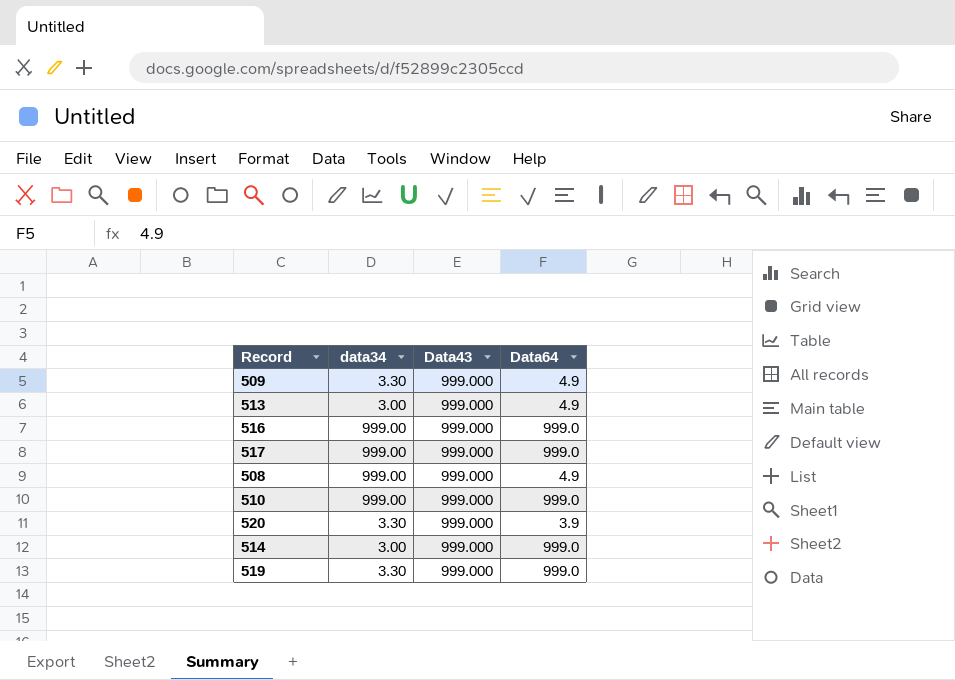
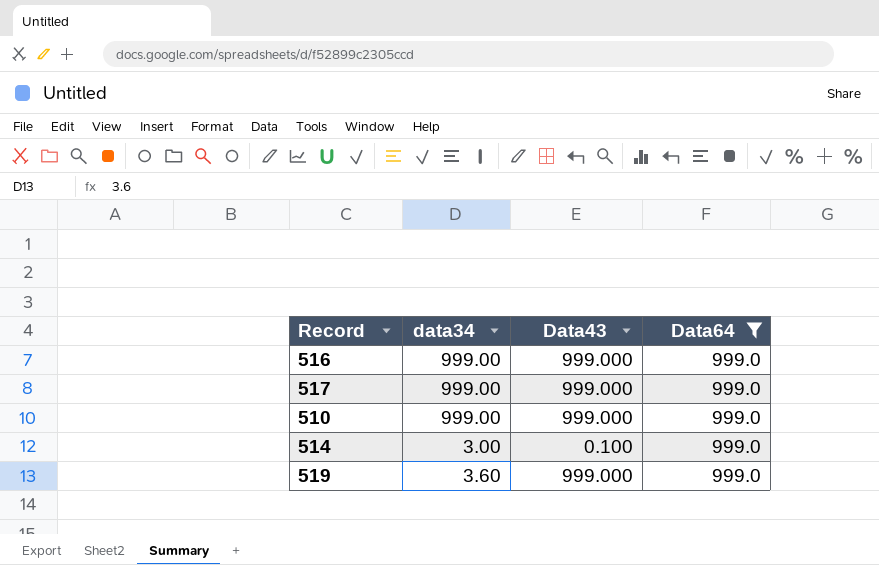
filter: none -> Data64 = 999.0
514 | Data43: 999.000 -> 0.100
519 | data34: 3.30 -> 3.60

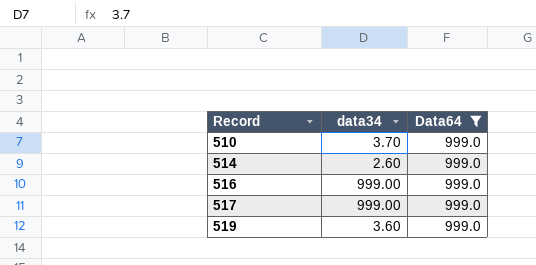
row order: none -> Record ascending
column Data43 | position: 3 -> none
510 | data34: 999.00 -> 3.70
514 | data34: 3.00 -> 2.60

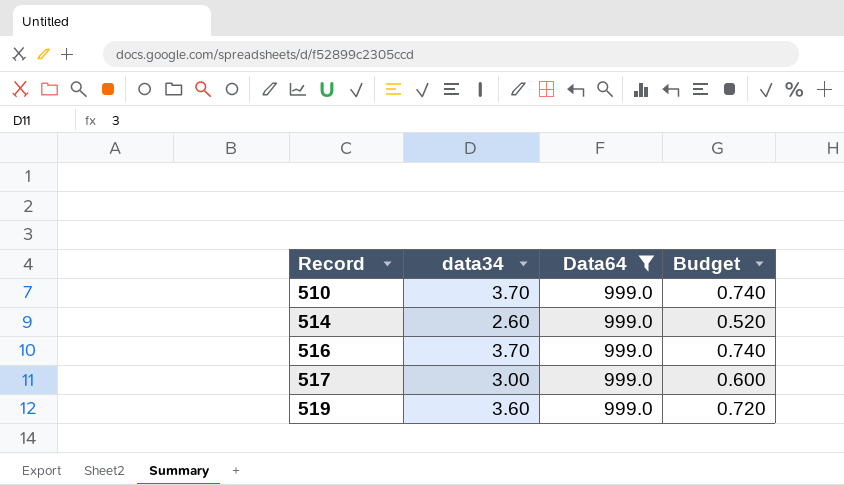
column Budget | formula: none -> [data34] * 0.2
516 | data34: 999.00 -> 3.70
517 | data34: 999.00 -> 3.00

